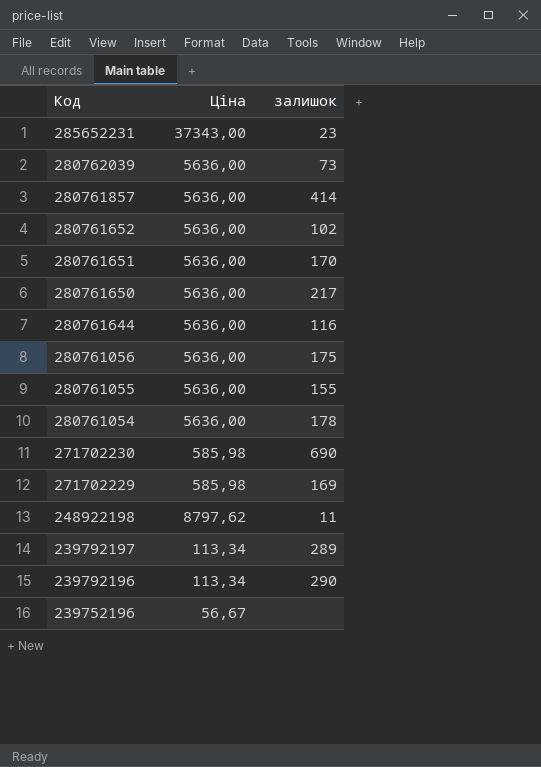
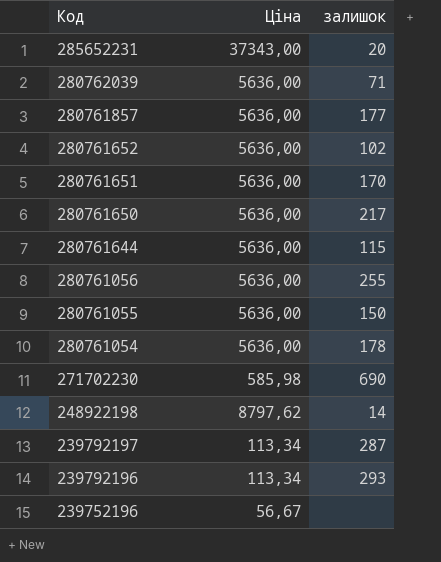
row 271702229: 585,98 | 169 -> none
285652231 | залишок: 23 -> 20
280762039 | залишок: 73 -> 71
280761857 | залишок: 414 -> 177
280761644 | залишок: 116 -> 115
280761056 | залишок: 175 -> 255
280761055 | залишок: 155 -> 150
248922198 | залишок: 11 -> 14
239792197 | залишок: 289 -> 287
239792196 | залишок: 290 -> 293

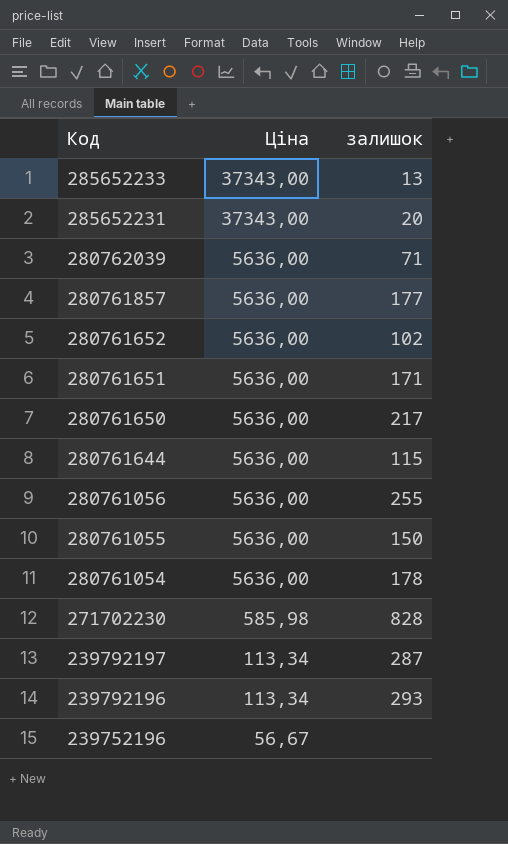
row 248922198: 8797,62 | 14 -> none
row 285652233: none -> 37343,00 | 13
280761651 | залишок: 170 -> 171
271702230 | залишок: 690 -> 828

